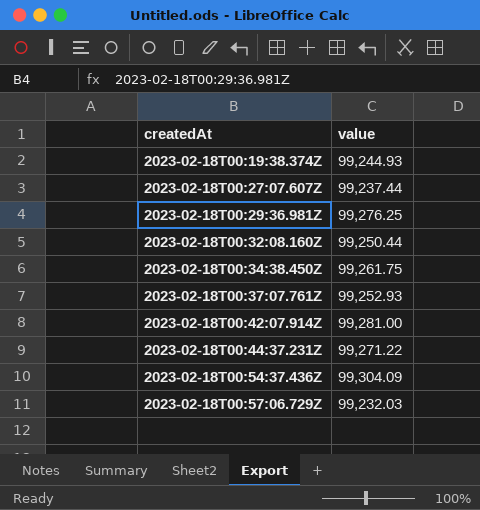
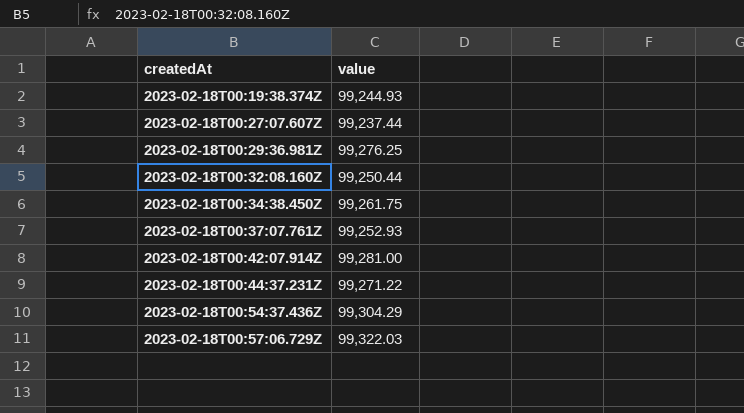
2023-02-18T00:54:37.436Z | value: 99,304.09 -> 99,304.29
2023-02-18T00:57:06.729Z | value: 99,232.03 -> 99,322.03

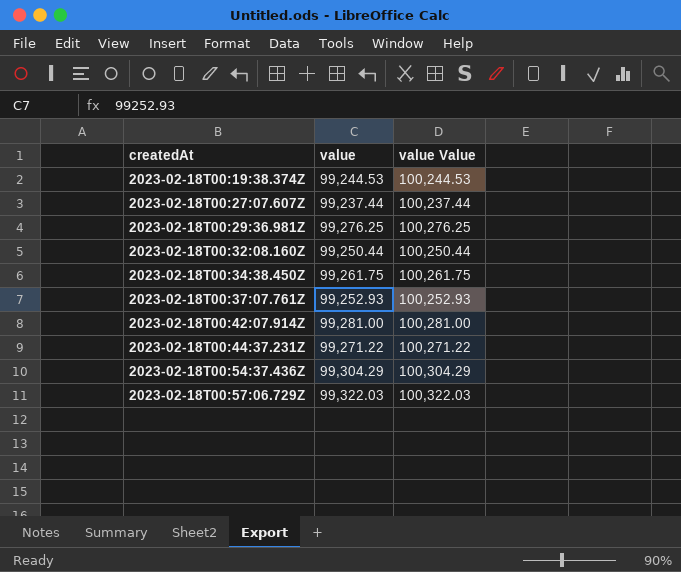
column value Value | formula: none -> [value] + 1000
2023-02-18T00:19:38.374Z | value: 99,244.93 -> 99,244.53

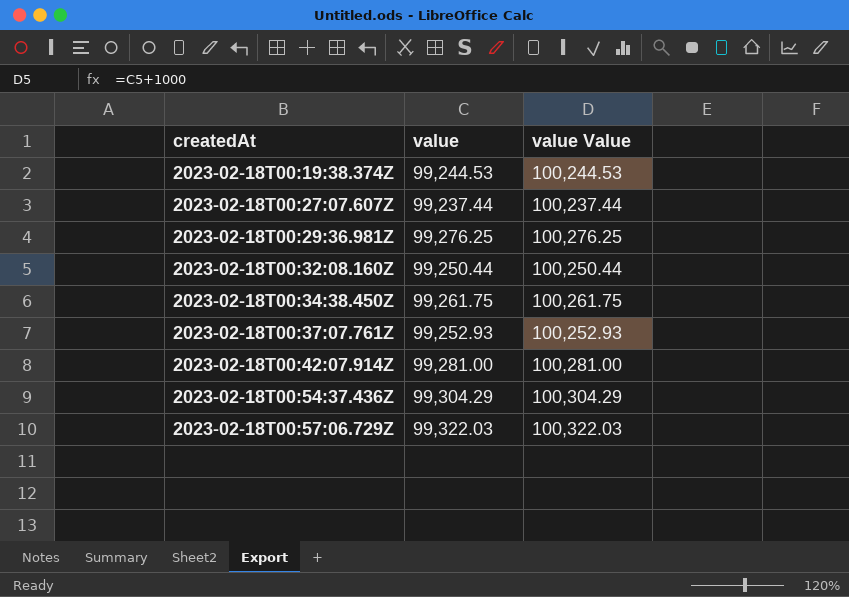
row 2023-02-18T00:44:37.231Z: 99,271.22 | 100,271.22 -> none

